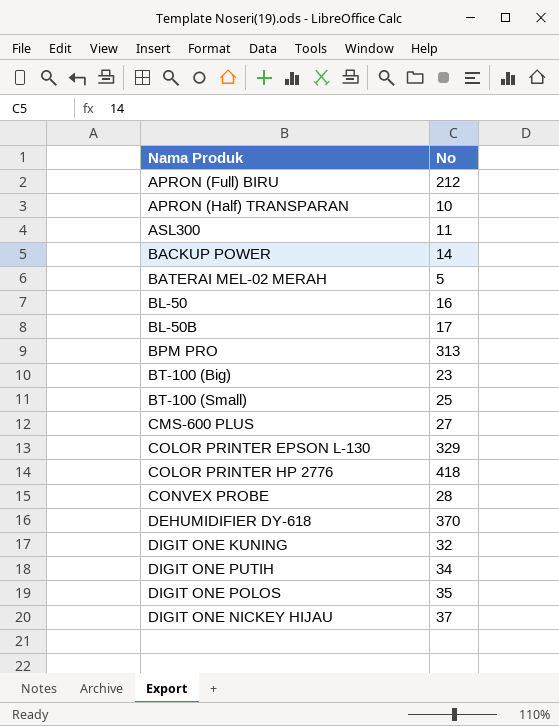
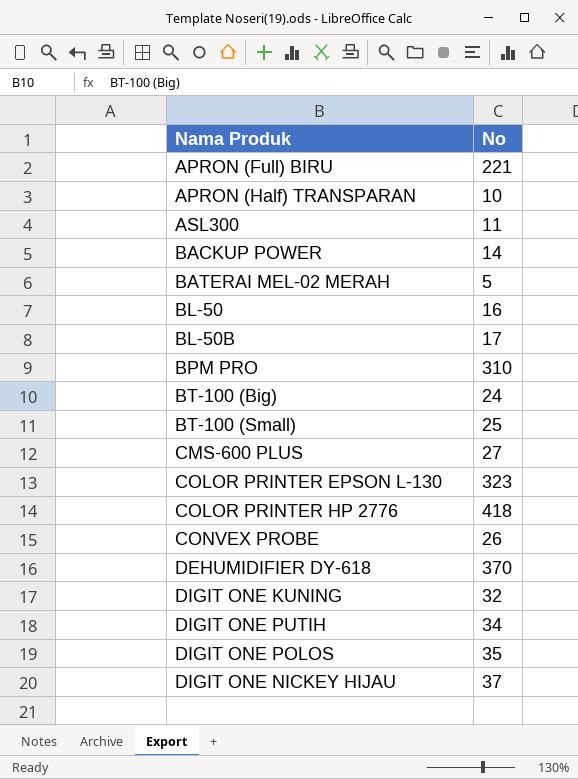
APRON (Full) BIRU | No: 212 -> 221
BPM PRO | No: 313 -> 310
BT-100 (Big) | No: 23 -> 24
COLOR PRINTER EPSON L-130 | No: 329 -> 323
CONVEX PROBE | No: 28 -> 26

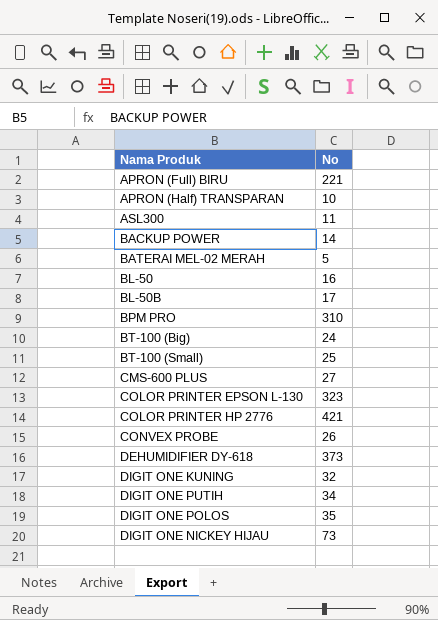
COLOR PRINTER HP 2776 | No: 418 -> 421
DEHUMIDIFIER DY-618 | No: 370 -> 373
DIGIT ONE NICKEY HIJAU | No: 37 -> 73

